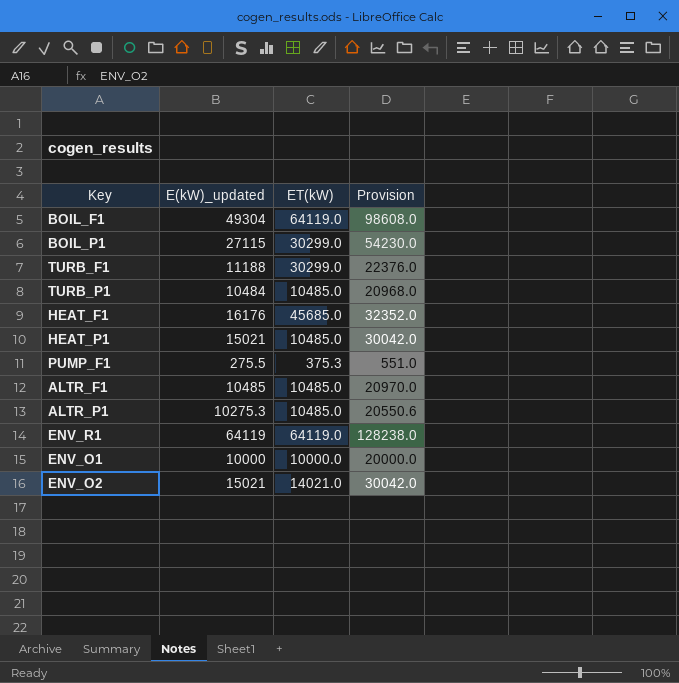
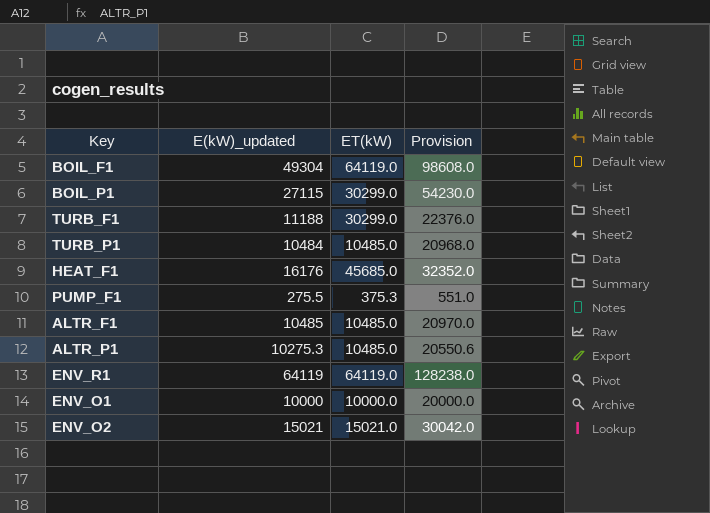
row HEAT_P1: 15021 | 10485.0 | 30042.0 -> none
ENV_O2 | ET(kW): 14021.0 -> 15021.0

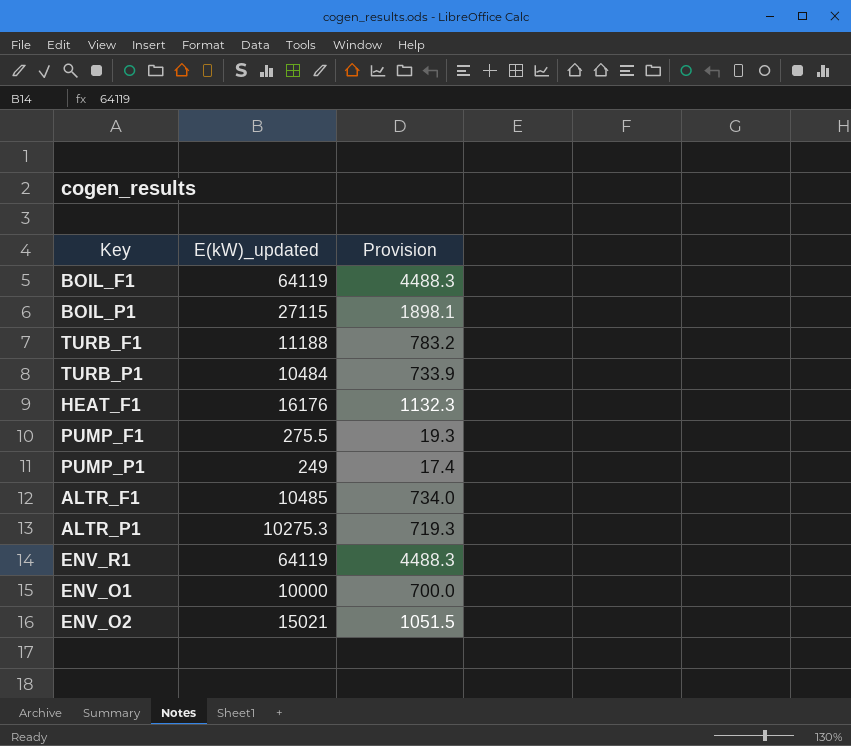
column ET(kW) | position: 3 -> none
column Provision | formula: [E(kW)_updated] * 2 -> [E(kW)_updated] * 0.07
BOIL_F1 | E(kW)_updated: 49304 -> 64119
row PUMP_P1: none -> 249 | 17.4

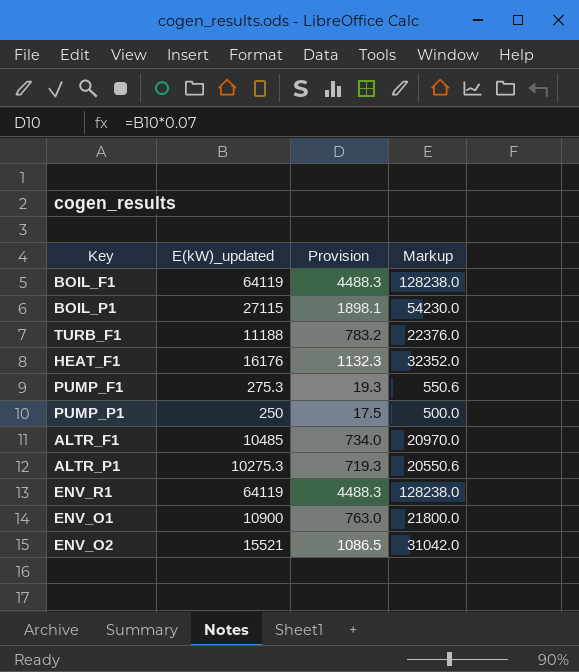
column Markup | formula: none -> [E(kW)_updated] * 2
row TURB_P1: 10484 | 733.9 -> none
PUMP_F1 | E(kW)_updated: 275.5 -> 275.3
PUMP_P1 | E(kW)_updated: 249 -> 250
PUMP_P1 | Provision: 17.4 -> 17.5
ENV_O1 | E(kW)_updated: 10000 -> 10900
ENV_O1 | Provision: 700.0 -> 763.0
ENV_O2 | E(kW)_updated: 15021 -> 15521
ENV_O2 | Provision: 1051.5 -> 1086.5

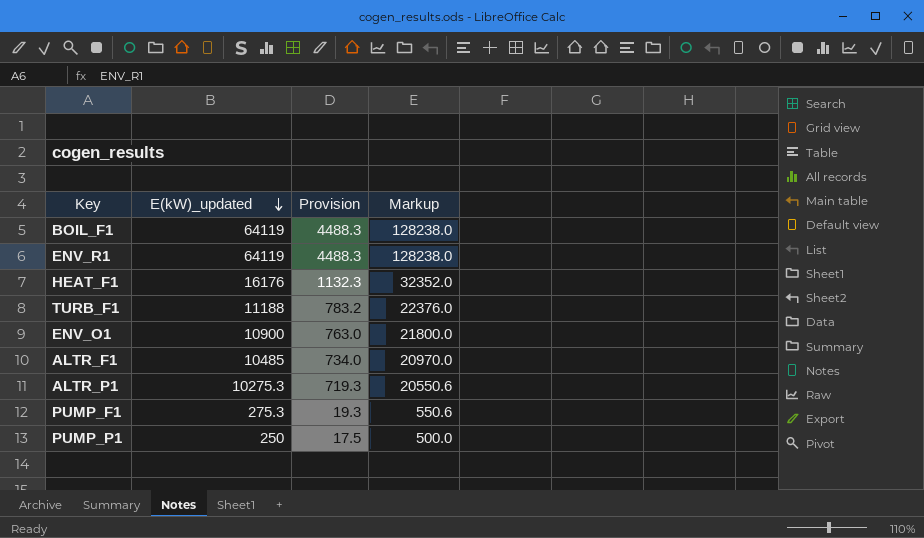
row order: none -> E(kW)_updated descending
row BOIL_P1: 27115 | 1898.1 | 54230.0 -> none
row ENV_O2: 15521 | 1086.5 | 31042.0 -> none

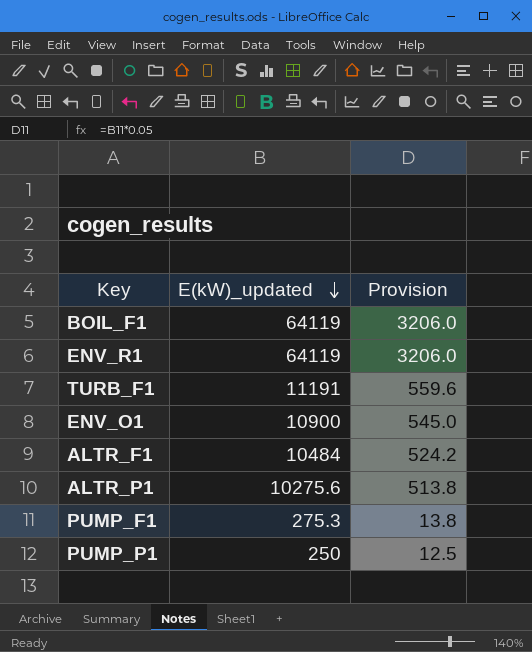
column Markup | formula: [E(kW)_updated] * 2 -> none
column Provision | formula: [E(kW)_updated] * 0.07 -> [E(kW)_updated] * 0.05
row HEAT_F1: 16176 | 1132.3 | 32352.0 -> none
TURB_F1 | E(kW)_updated: 11188 -> 11191
ALTR_F1 | E(kW)_updated: 10485 -> 10484
ALTR_P1 | E(kW)_updated: 10275.3 -> 10275.6

